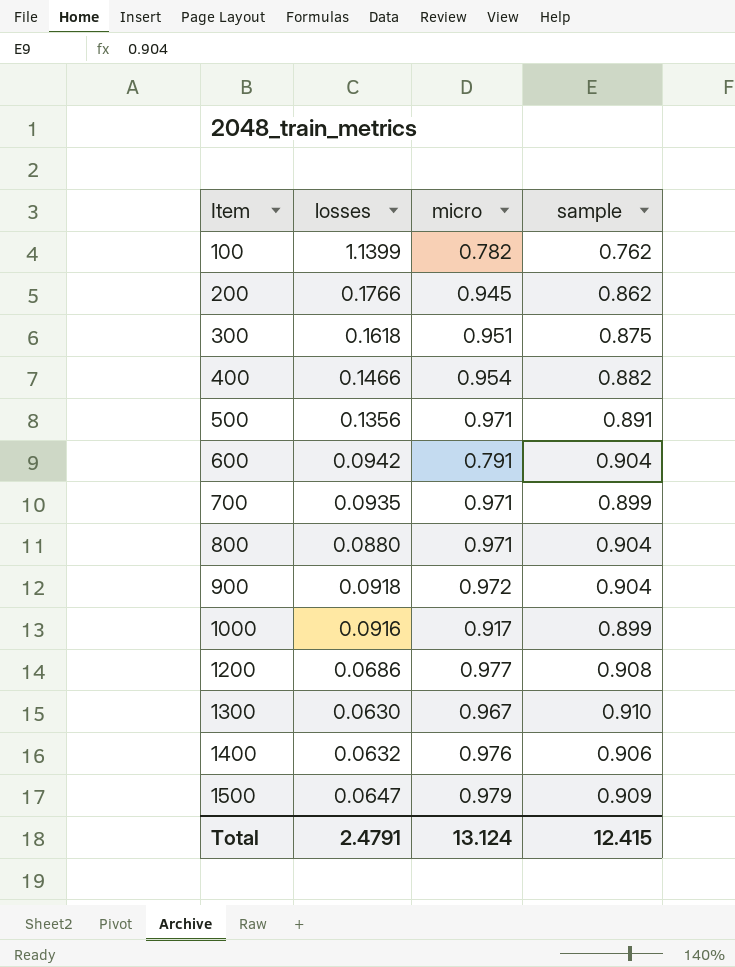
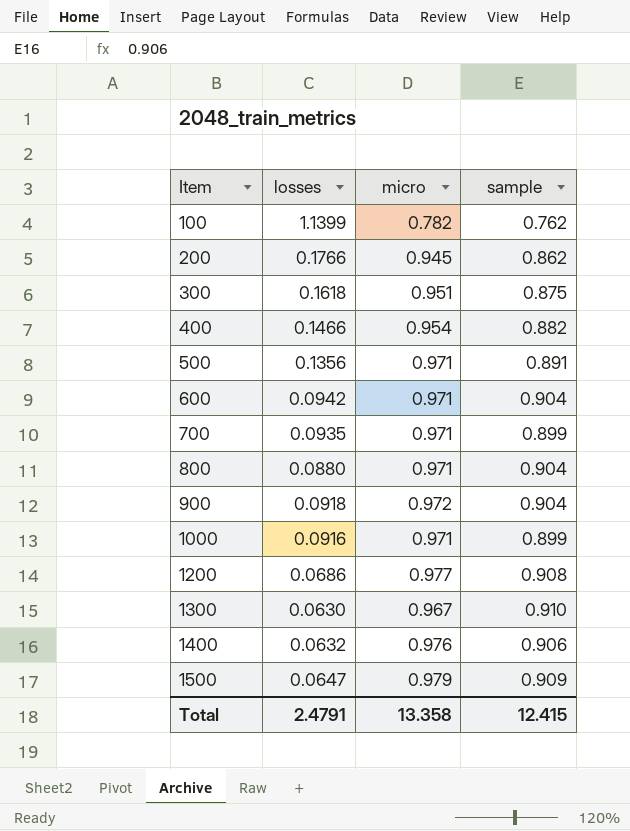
600 | micro: 0.791 -> 0.971
1000 | micro: 0.917 -> 0.971
Total | micro: 13.124 -> 13.358

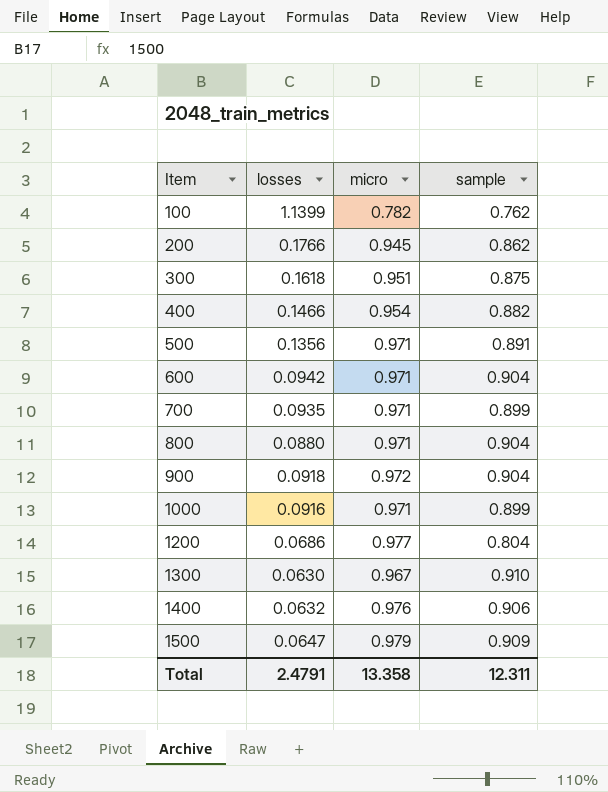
1200 | sample: 0.908 -> 0.804
Total | sample: 12.415 -> 12.311

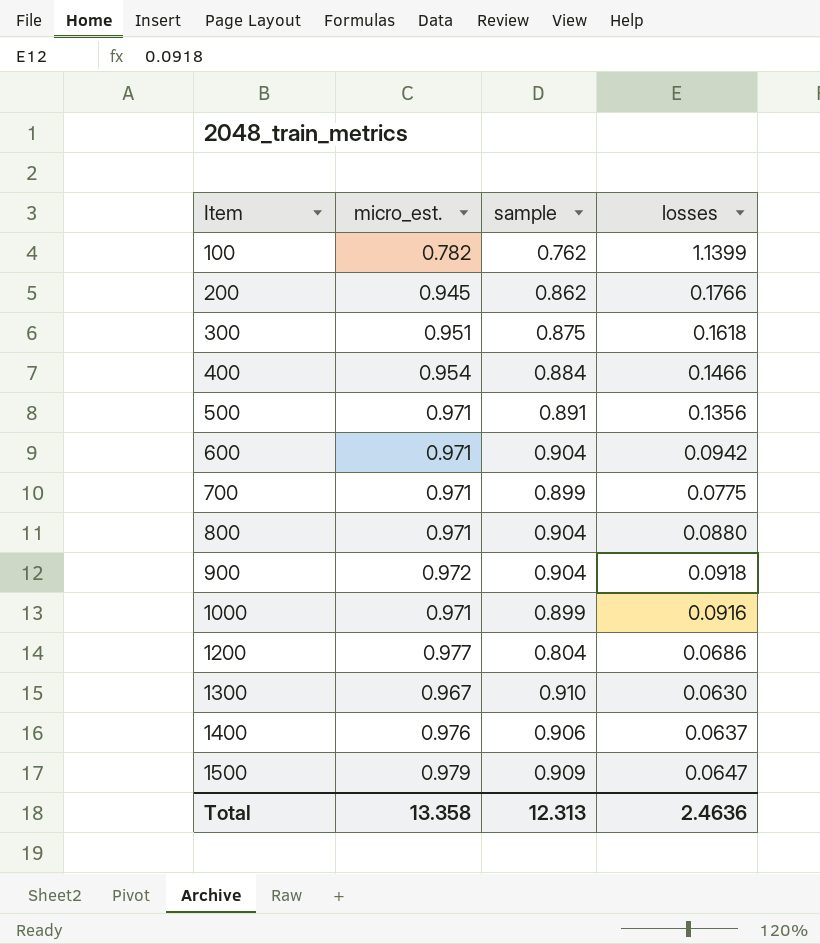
column name: micro -> micro_est.
column losses | position: 2 -> 4
400 | sample: 0.882 -> 0.884
700 | losses: 0.0935 -> 0.0775
1400 | losses: 0.0632 -> 0.0637
Total | sample: 12.311 -> 12.313
Total | losses: 2.4791 -> 2.4636

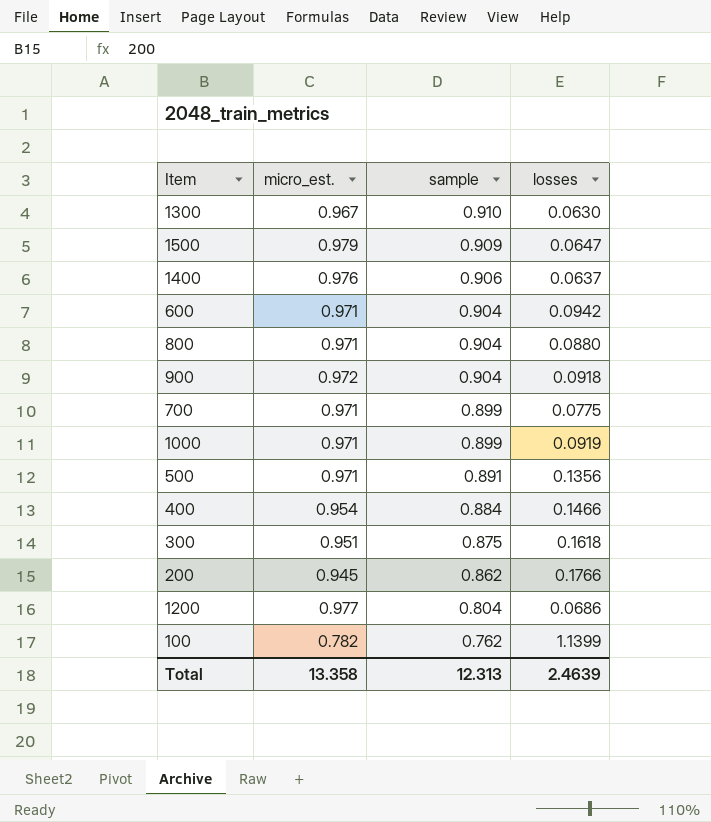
row order: Item ascending -> sample descending
1000 | losses: 0.0916 -> 0.0919
Total | losses: 2.4636 -> 2.4639

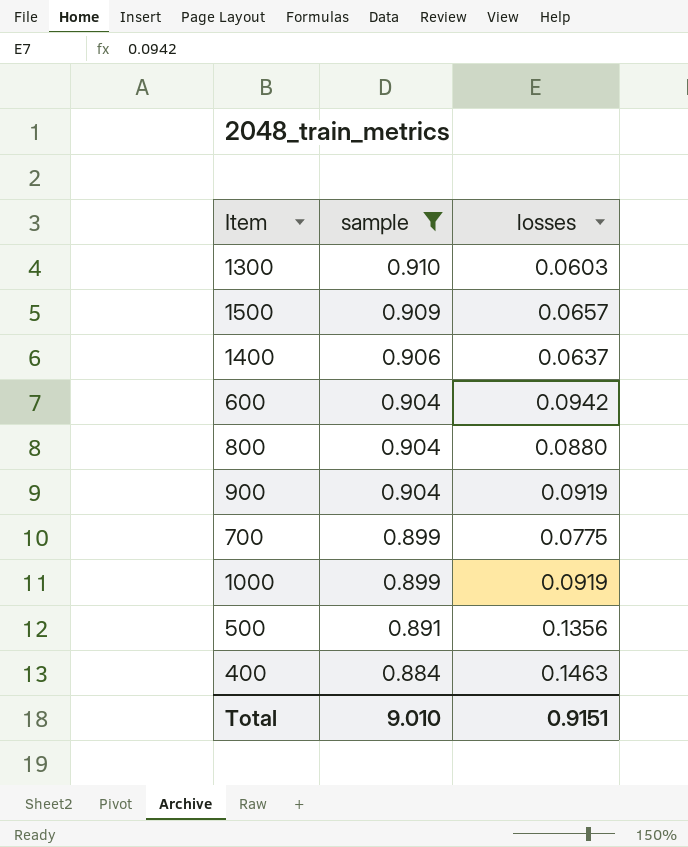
filter: none -> sample >= 0.884
column micro_est. | position: 2 -> none
1300 | losses: 0.0630 -> 0.0603
1500 | losses: 0.0647 -> 0.0657
900 | losses: 0.0918 -> 0.0919
400 | losses: 0.1466 -> 0.1463
Total | sample: 12.313 -> 9.010
Total | losses: 2.4639 -> 0.9151

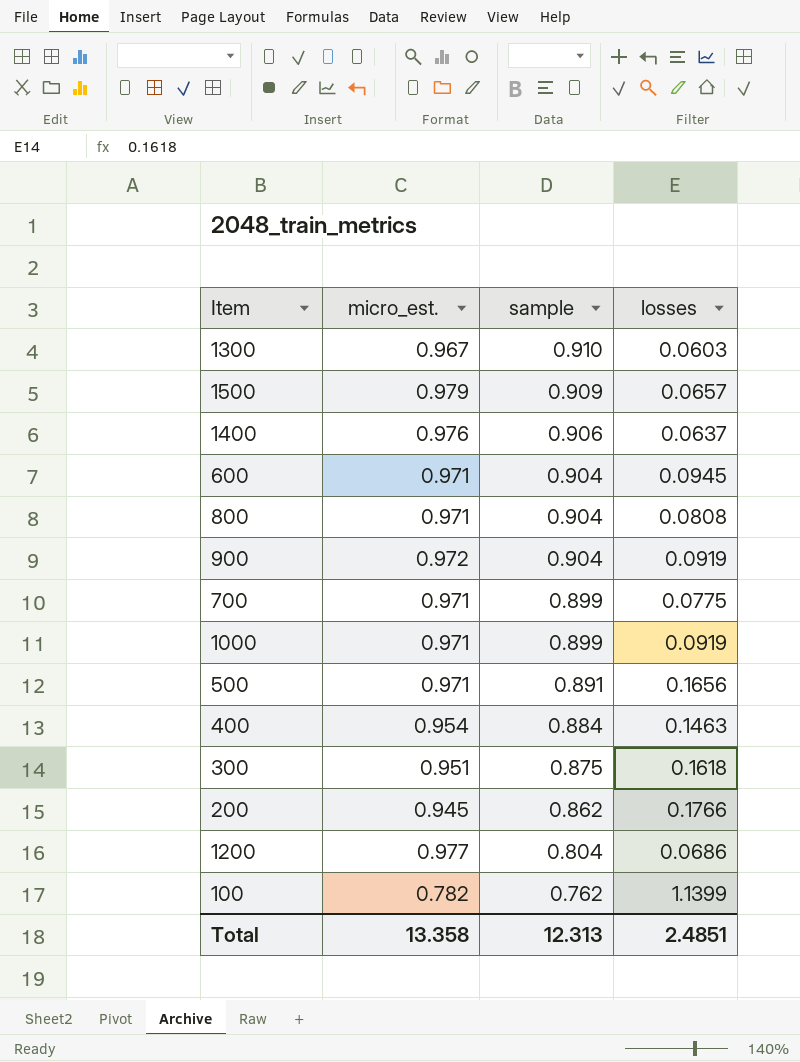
filter: sample >= 0.884 -> none
column micro_est. | position: none -> 2
600 | losses: 0.0942 -> 0.0945
800 | losses: 0.0880 -> 0.0808
500 | losses: 0.1356 -> 0.1656
Total | sample: 9.010 -> 12.313
Total | losses: 0.9151 -> 2.4851

